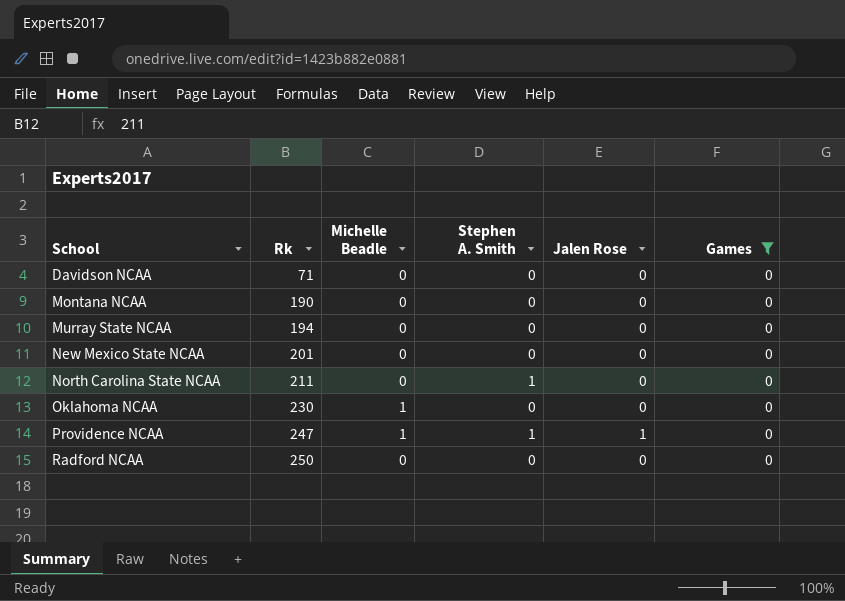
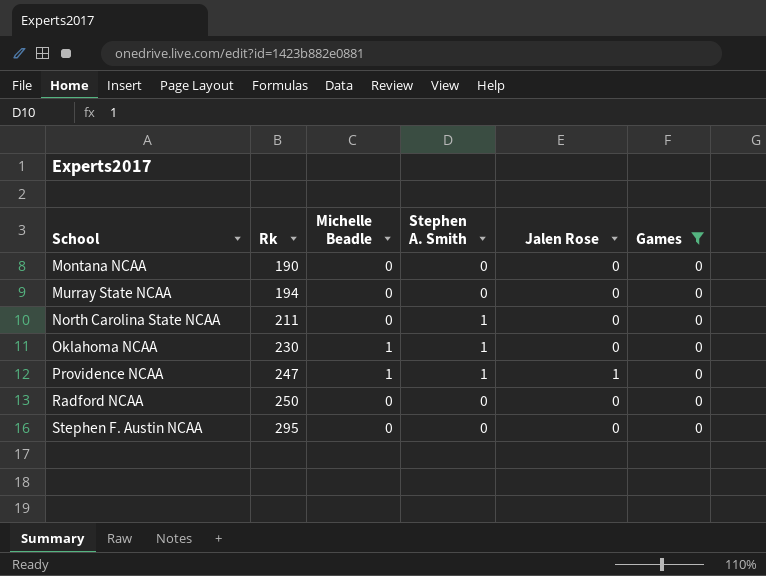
row Davidson NCAA: 71 | 0 | 0 | 0 | 0 -> none
row New Mexico State NCAA: 201 | 0 | 0 | 0 | 0 -> none
Oklahoma NCAA | Stephen A. Smith: 0 -> 1
row Stephen F. Austin NCAA: none -> 295 | 0 | 0 | 0 | 0

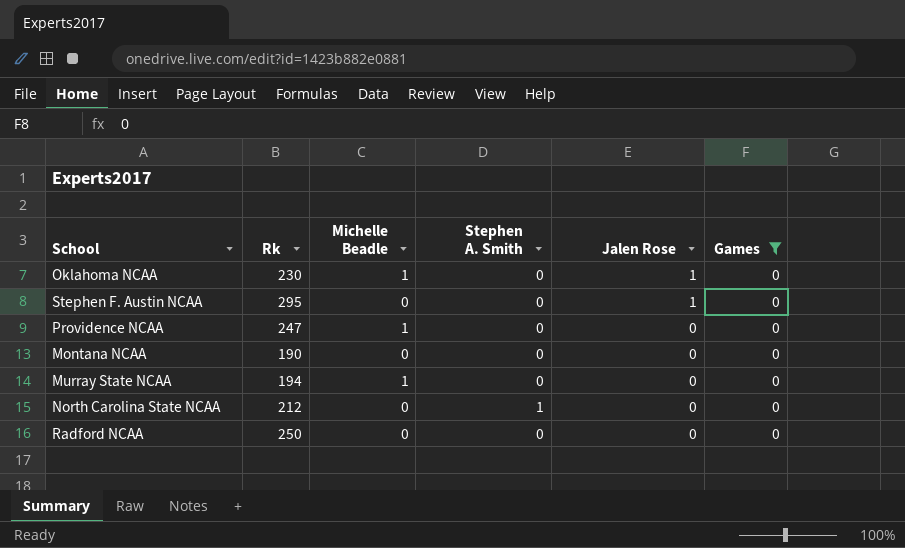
row order: School ascending -> Jalen Rose descending
Oklahoma NCAA | Stephen A. Smith: 1 -> 0
Oklahoma NCAA | Jalen Rose: 0 -> 1
Stephen F. Austin NCAA | Jalen Rose: 0 -> 1
Providence NCAA | Stephen A. Smith: 1 -> 0
Providence NCAA | Jalen Rose: 1 -> 0
Murray State NCAA | Michelle Beadle: 0 -> 1
North Carolina State NCAA | Rk: 211 -> 212

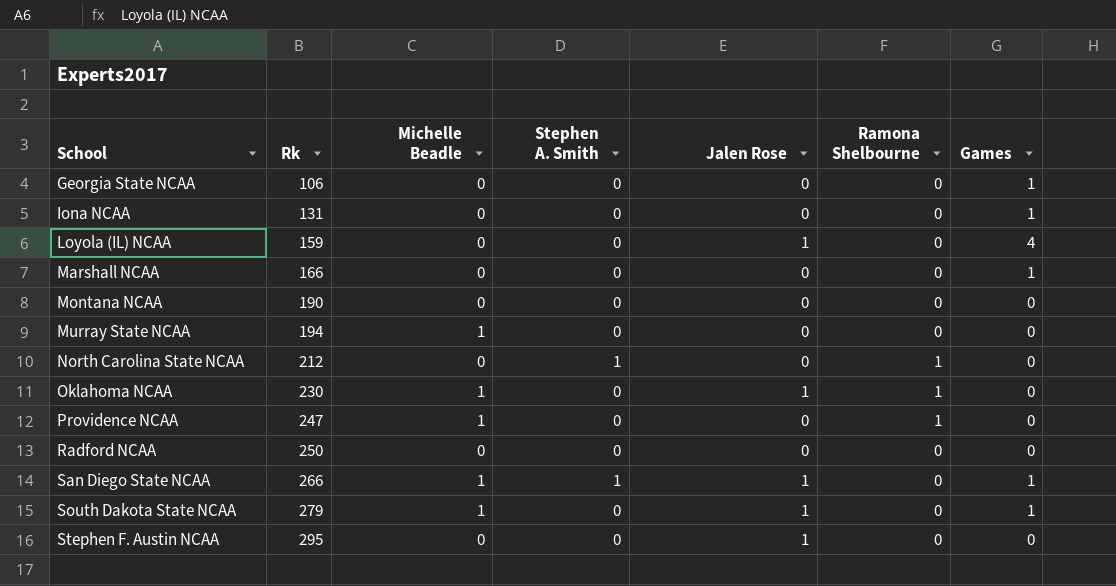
filter: Games = 0 -> none
row order: Jalen Rose descending -> School ascending
column Ramona Shelbourne | position: none -> 6

